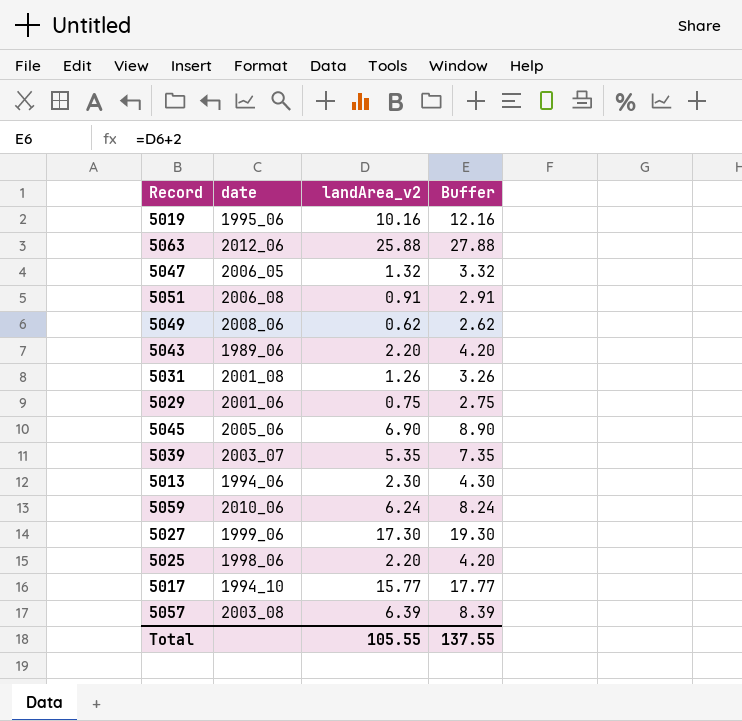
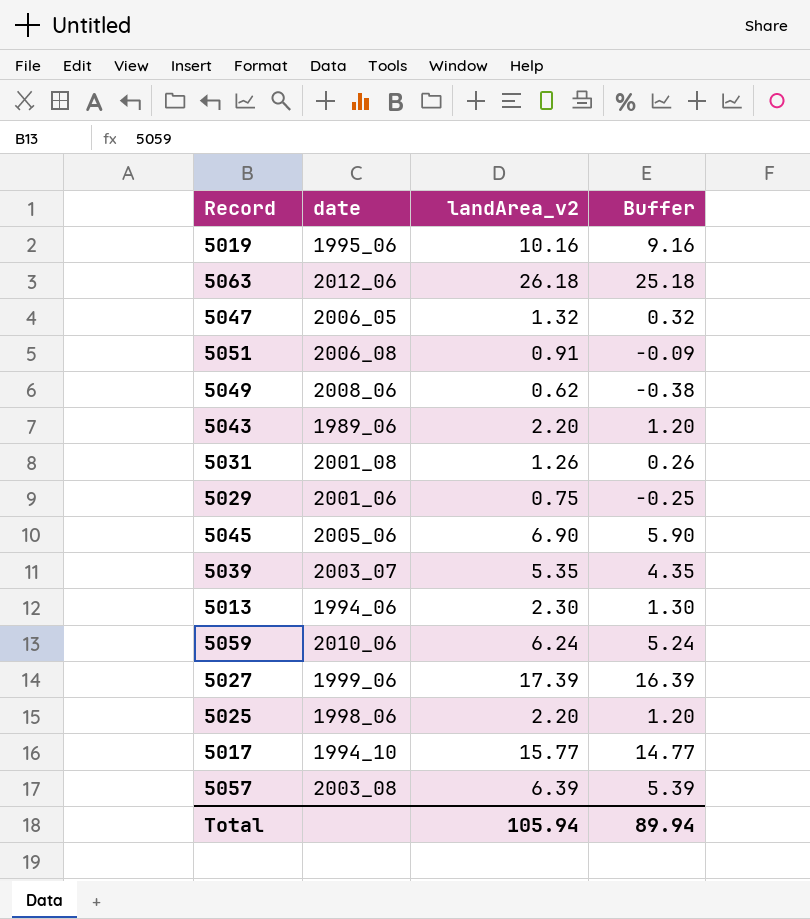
column Buffer | formula: [landArea_v2] + 2 -> [landArea_v2] - 1
5063 | landArea_v2: 25.88 -> 26.18
5027 | landArea_v2: 17.30 -> 17.39
Total | landArea_v2: 105.55 -> 105.94
Total | Buffer: 137.55 -> 89.94

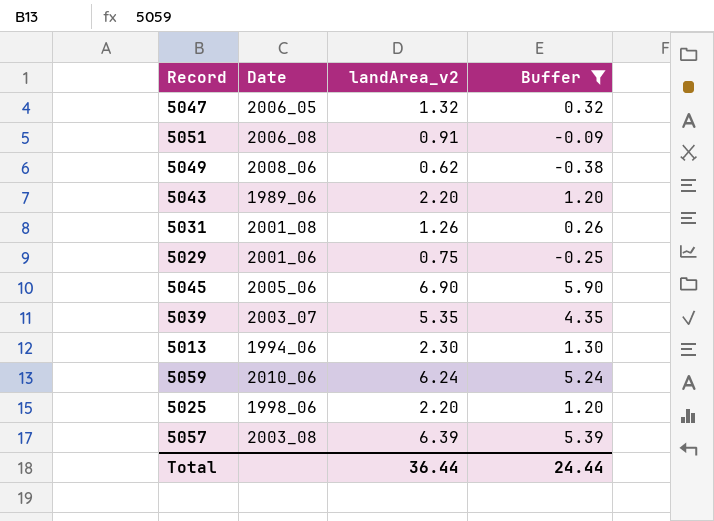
filter: none -> Buffer <= 5.90
column name: date -> Date
Total | landArea_v2: 105.94 -> 36.44
Total | Buffer: 89.94 -> 24.44

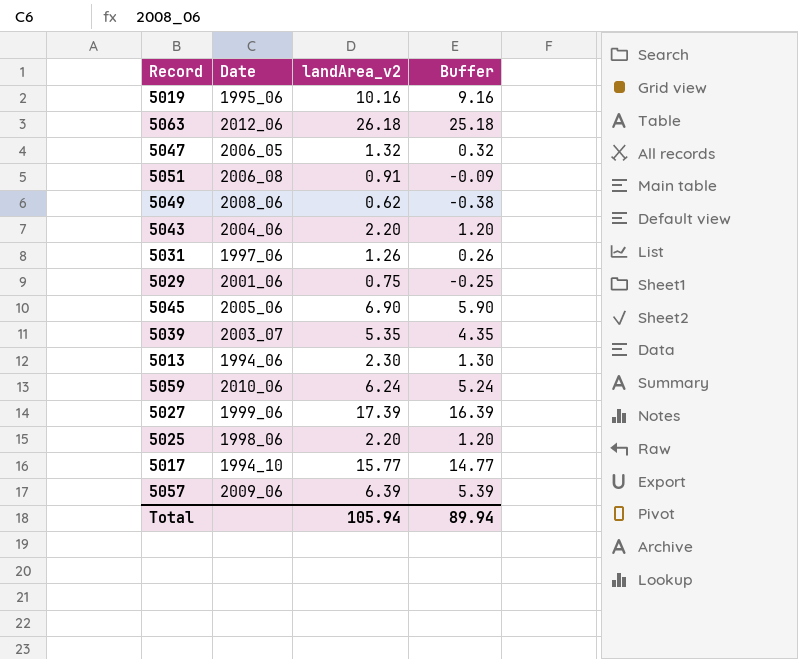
filter: Buffer <= 5.90 -> none
5043 | Date: 1989_06 -> 2004_06
5031 | Date: 2001_08 -> 1997_06
5057 | Date: 2003_08 -> 2009_06
Total | landArea_v2: 36.44 -> 105.94
Total | Buffer: 24.44 -> 89.94

